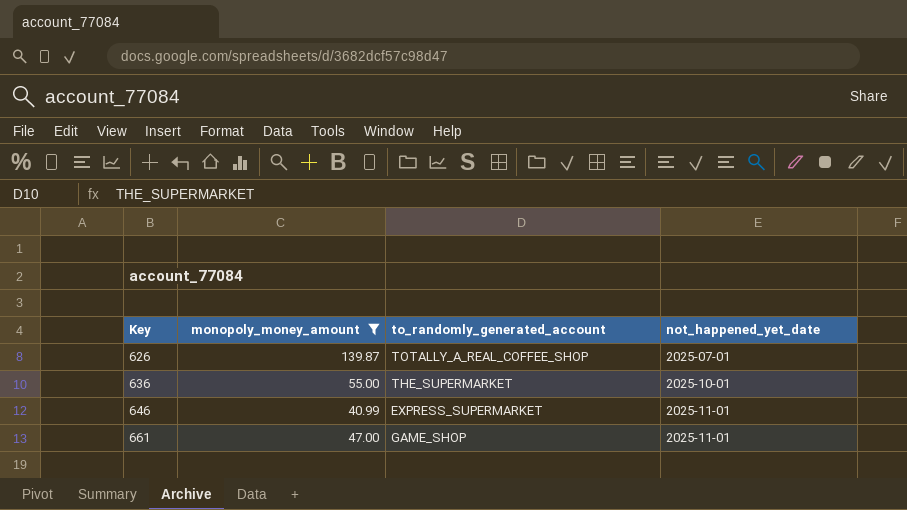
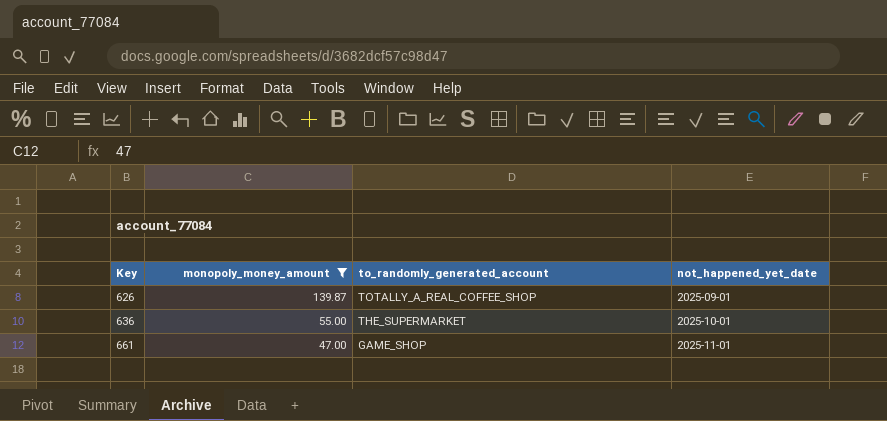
row 646: 40.99 | EXPRESS_SUPERMARKET | 2025-11-01 -> none
626 | not_happened_yet_date: 2025-07-01 -> 2025-09-01

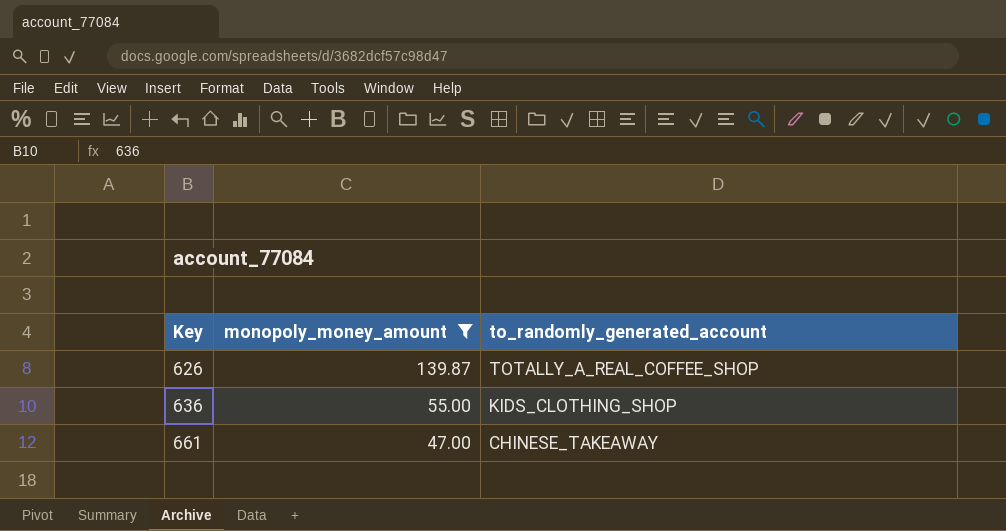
column not_happened_yet_date | position: 4 -> none
636 | to_randomly_generated_account: THE_SUPERMARKET -> KIDS_CLOTHING_SHOP
661 | to_randomly_generated_account: GAME_SHOP -> CHINESE_TAKEAWAY

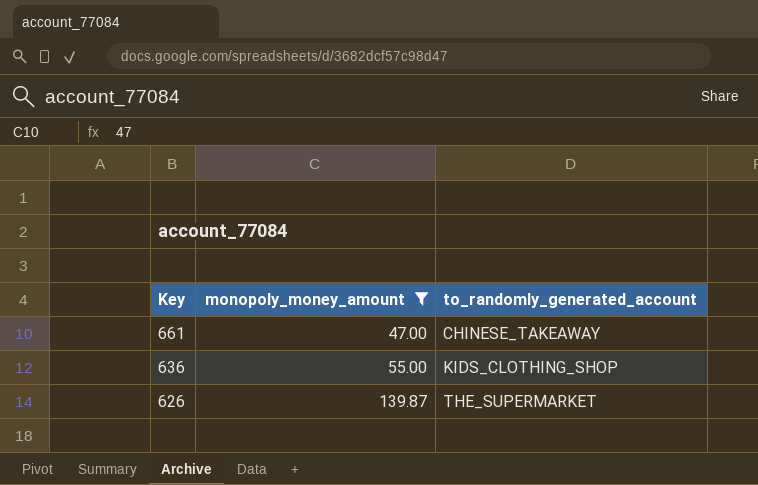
row order: Key ascending -> Key descending
626 | to_randomly_generated_account: TOTALLY_A_REAL_COFFEE_SHOP -> THE_SUPERMARKET

